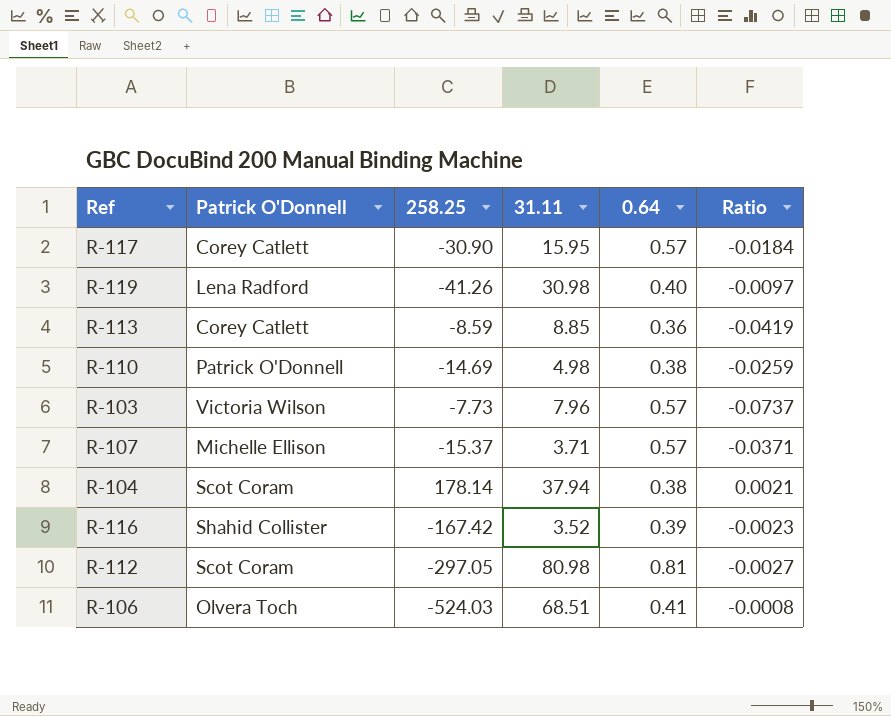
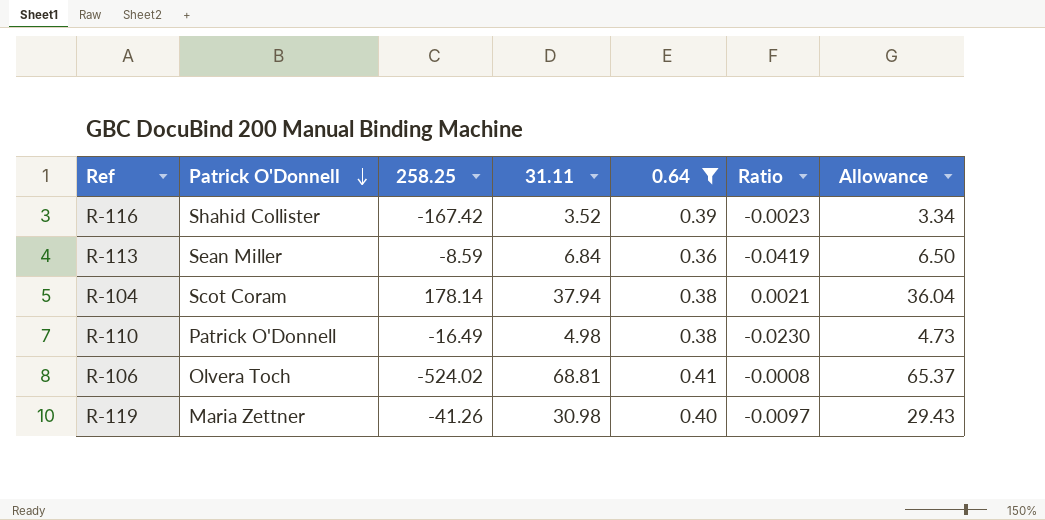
filter: none -> 0.64 <= 0.41
row order: none -> Patrick O'Donnell descending
column Allowance | formula: none -> [31.11] * 0.95
R-113 | Patrick O'Donnell: Corey Catlett -> Sean Miller
R-113 | 31.11: 8.85 -> 6.84
R-110 | 258.25: -14.69 -> -16.49
R-110 | Ratio: -0.0259 -> -0.0230
R-106 | 258.25: -524.03 -> -524.02
R-106 | 31.11: 68.51 -> 68.81
R-119 | Patrick O'Donnell: Lena Radford -> Maria Zettner

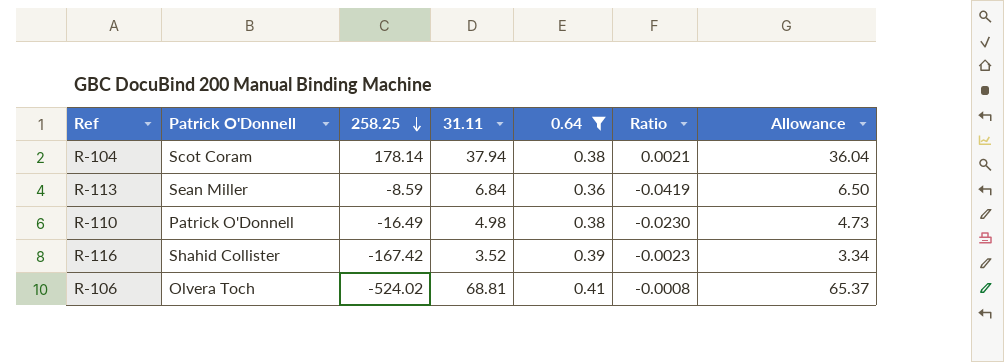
row order: Patrick O'Donnell descending -> 258.25 descending
row R-119: Maria Zettner | -41.26 | 30.98 | 0.40 | -0.0097 | 29.43 -> none

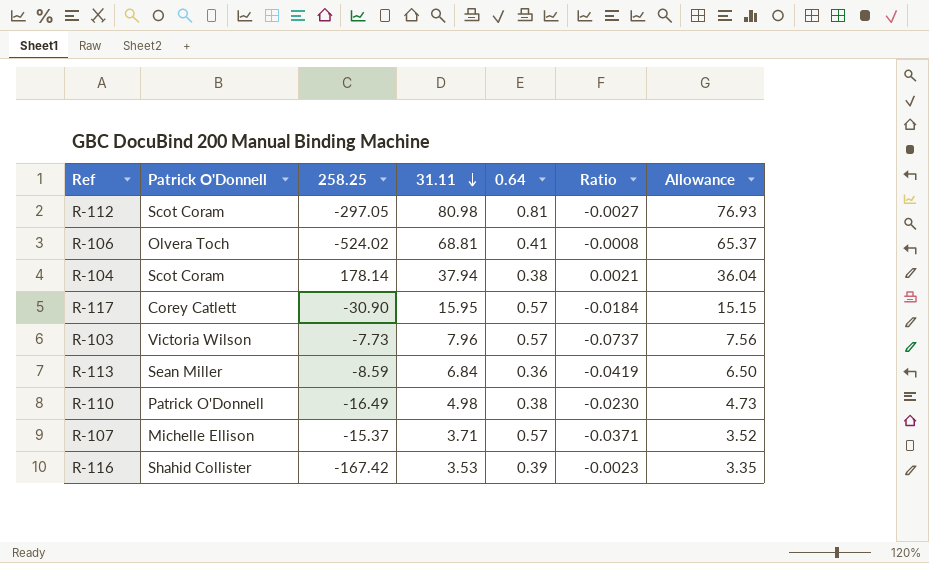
filter: 0.64 <= 0.41 -> none
row order: 258.25 descending -> 31.11 descending
R-116 | 31.11: 3.52 -> 3.53
R-116 | Allowance: 3.34 -> 3.35

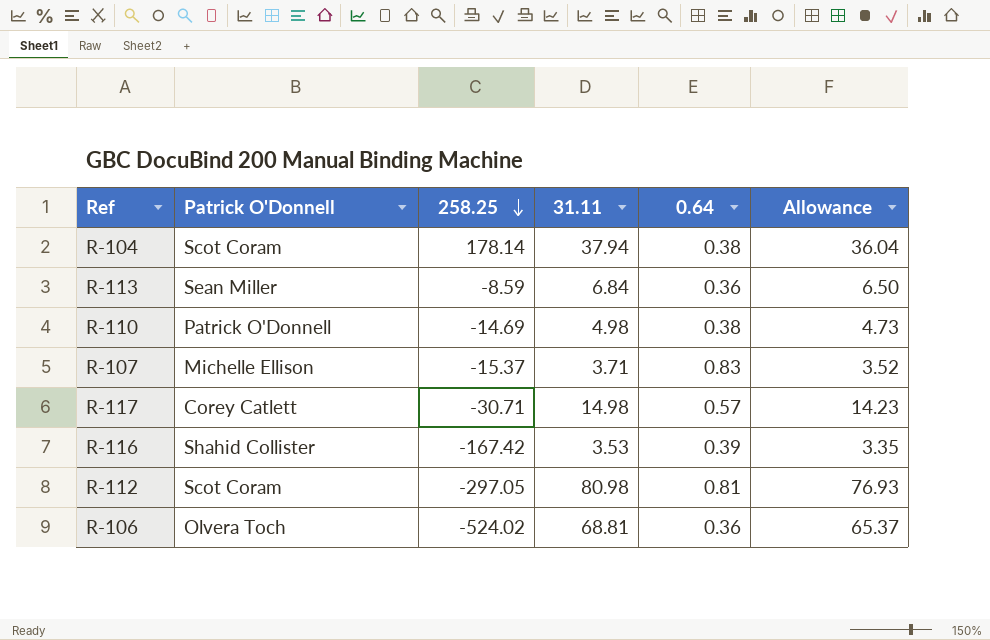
row order: 31.11 descending -> 258.25 descending
column Ratio | formula: [0.64] / [258.25] -> none
row R-103: Victoria Wilson | -7.73 | 7.96 | 0.57 | -0.0737 | 7.56 -> none
R-110 | 258.25: -16.49 -> -14.69
R-107 | 0.64: 0.57 -> 0.83
R-117 | 258.25: -30.90 -> -30.71
R-117 | 31.11: 15.95 -> 14.98
R-117 | Allowance: 15.15 -> 14.23
R-106 | 0.64: 0.41 -> 0.36

